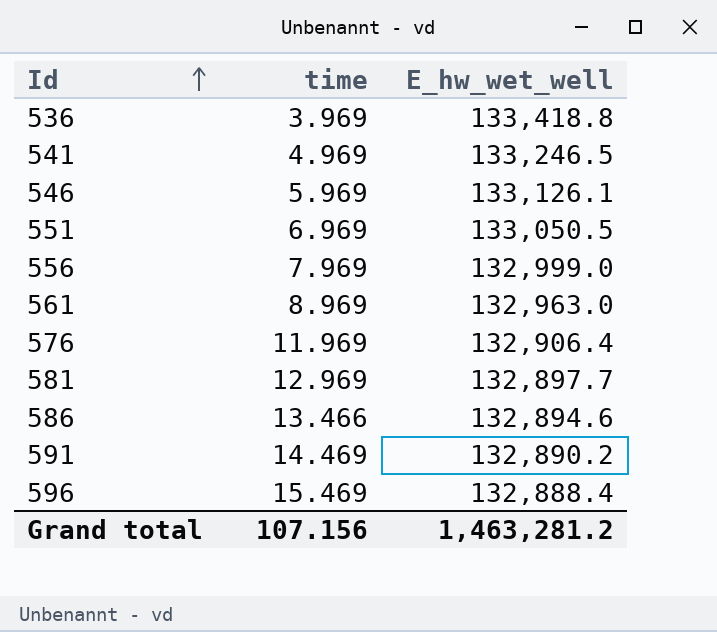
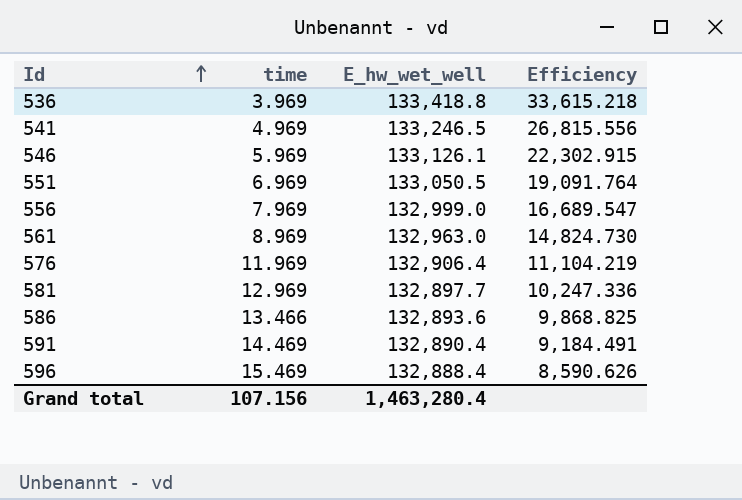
column Efficiency | formula: none -> [E_hw_wet_well] / [time]
586 | E_hw_wet_well: 132,894.6 -> 132,893.6
591 | E_hw_wet_well: 132,890.2 -> 132,890.4
Grand total | E_hw_wet_well: 1,463,281.2 -> 1,463,280.4

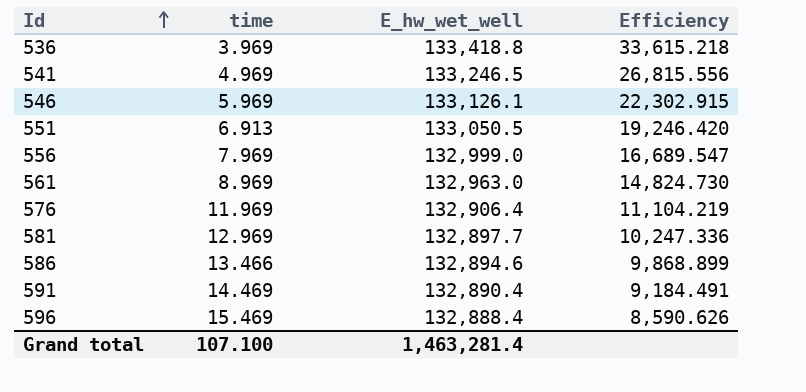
551 | time: 6.969 -> 6.913
551 | Efficiency: 19,091.764 -> 19,246.420
586 | E_hw_wet_well: 132,893.6 -> 132,894.6
586 | Efficiency: 9,868.825 -> 9,868.899
Grand total | time: 107.156 -> 107.100
Grand total | E_hw_wet_well: 1,463,280.4 -> 1,463,281.4

